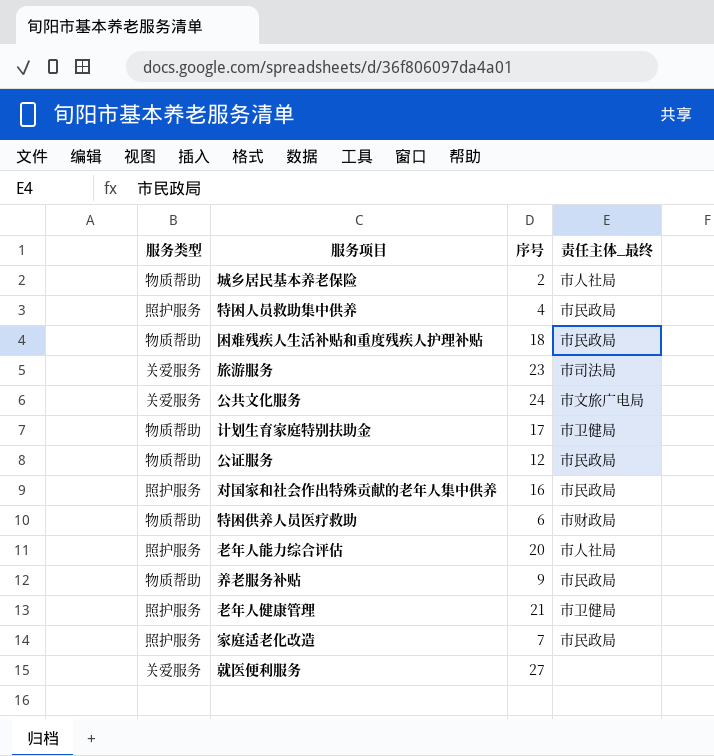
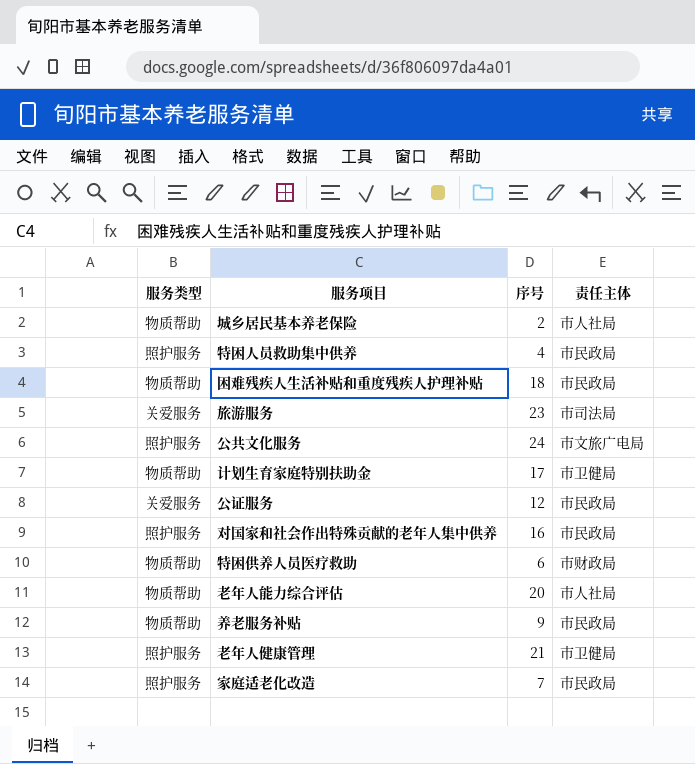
column name: 责任主体_最终 -> 责任主体
row 就医便利服务: 关爱服务 | 27 | none -> none
公共文化服务 | 服务类型: 关爱服务 -> 照护服务
公证服务 | 服务类型: 物质帮助 -> 关爱服务
老年人能力综合评估 | 服务类型: 照护服务 -> 物质帮助

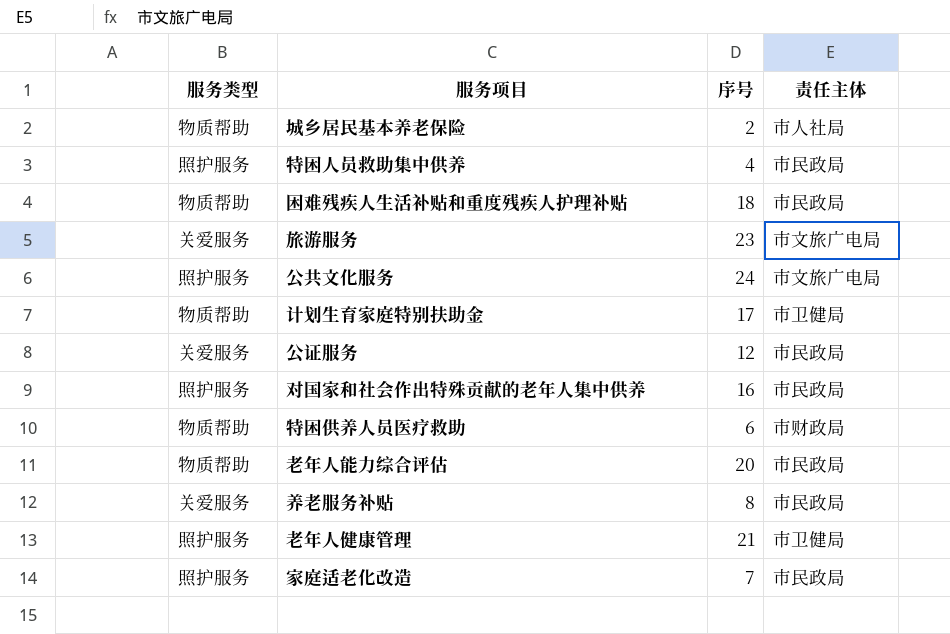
旅游服务 | 责任主体: 市司法局 -> 市文旅广电局
老年人能力综合评估 | 责任主体: 市人社局 -> 市民政局
养老服务补贴 | 服务类型: 物质帮助 -> 关爱服务
养老服务补贴 | 序号: 9 -> 8

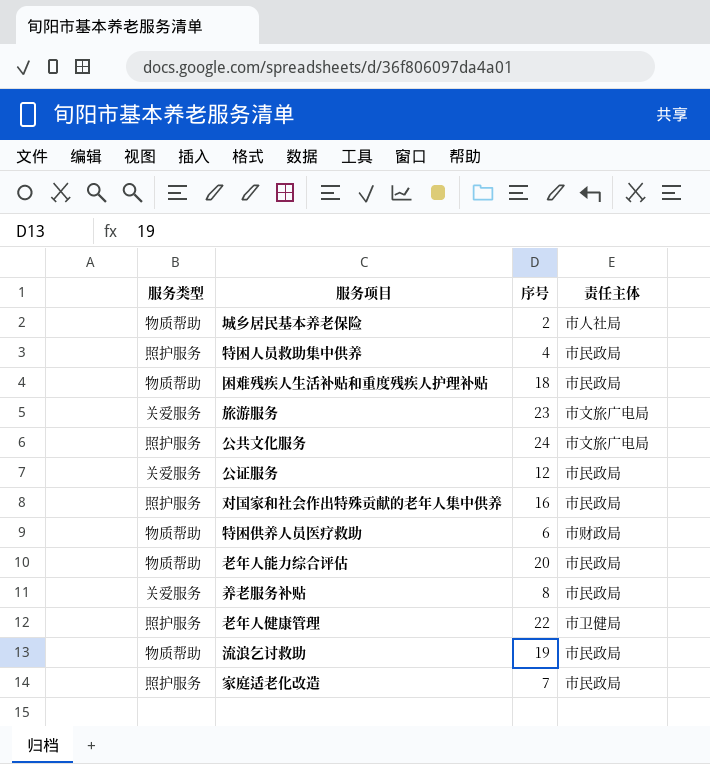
row 计划生育家庭特别扶助金: 物质帮助 | 17 | 市卫健局 -> none
老年人健康管理 | 序号: 21 -> 22
row 流浪乞讨救助: none -> 物质帮助 | 19 | 市民政局

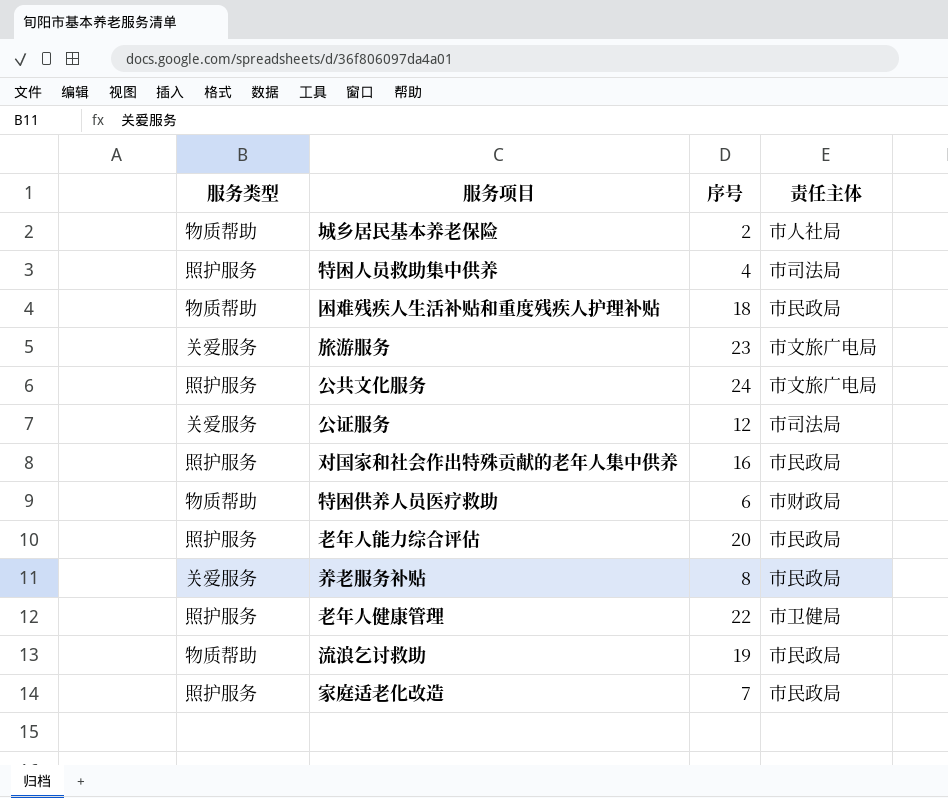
特困人员救助集中供养 | 责任主体: 市民政局 -> 市司法局
公证服务 | 责任主体: 市民政局 -> 市司法局
老年人能力综合评估 | 服务类型: 物质帮助 -> 照护服务

